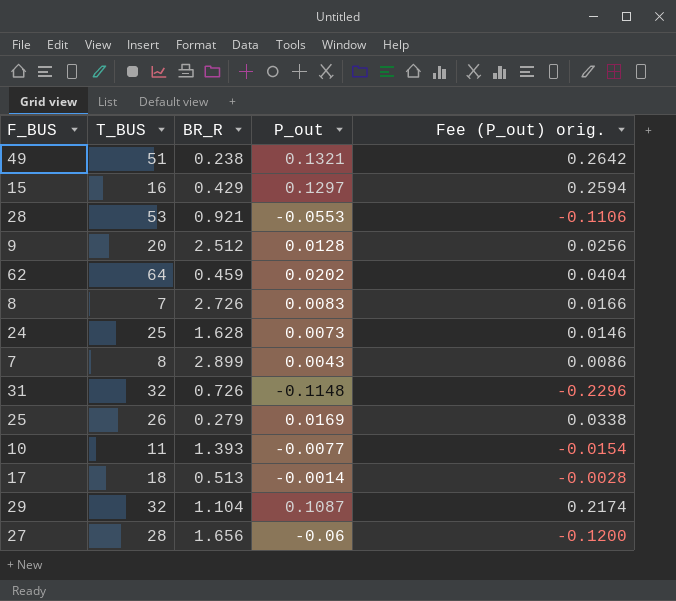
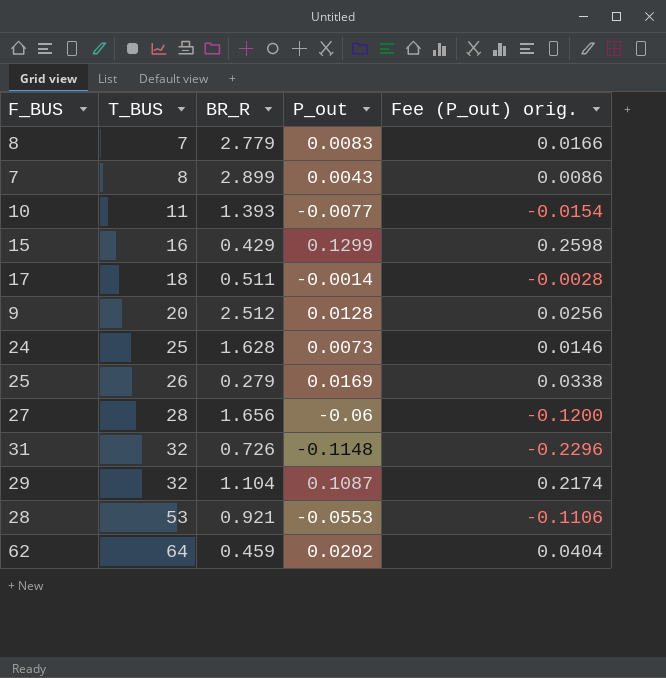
row order: none -> T_BUS ascending
row 49: 51 | 0.238 | 0.1321 | 0.2642 -> none
8 | BR_R: 2.726 -> 2.779
15 | P_out: 0.1297 -> 0.1299
15 | Fee (P_out) orig.: 0.2594 -> 0.2598
17 | BR_R: 0.513 -> 0.511

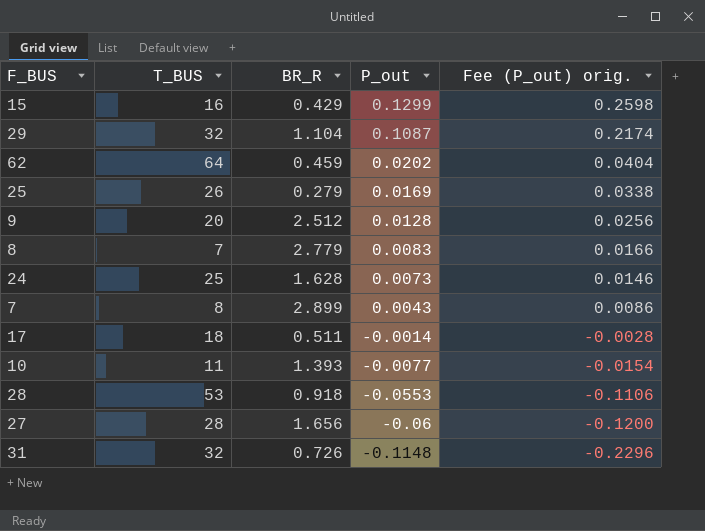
row order: T_BUS ascending -> P_out descending
28 | BR_R: 0.921 -> 0.918

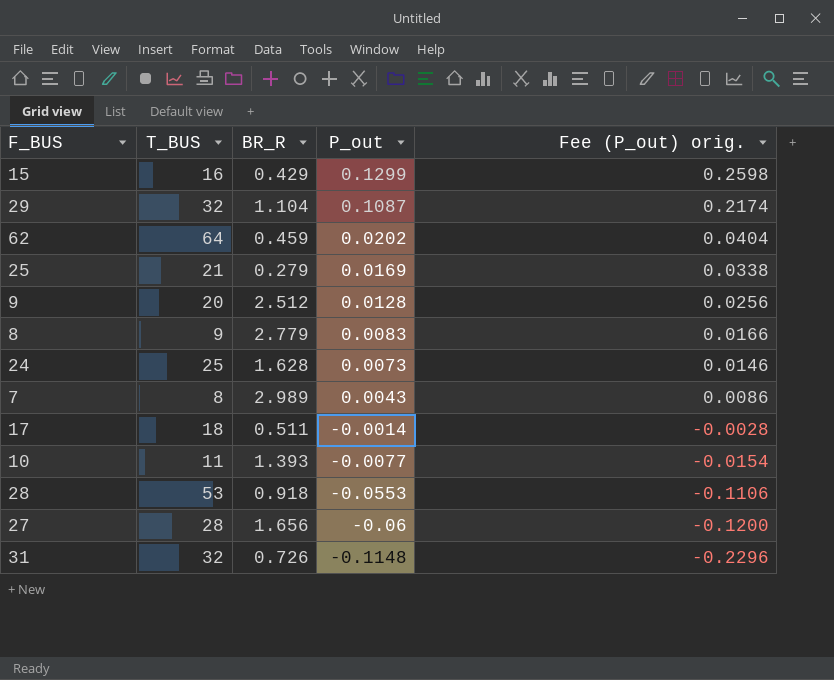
25 | T_BUS: 26 -> 21
8 | T_BUS: 7 -> 9
7 | BR_R: 2.899 -> 2.989

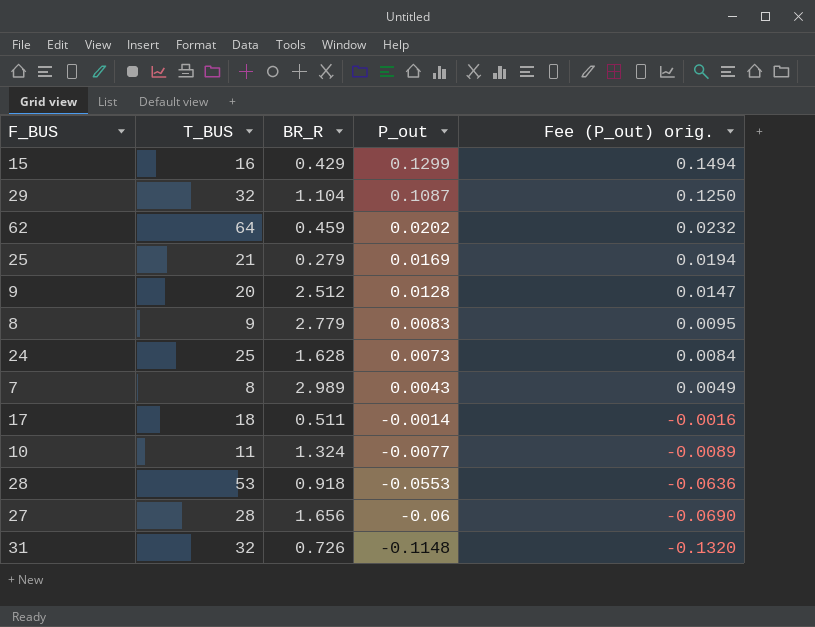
column Fee (P_out) orig. | formula: [P_out] * 2 -> [P_out] * 1.15
10 | BR_R: 1.393 -> 1.324

